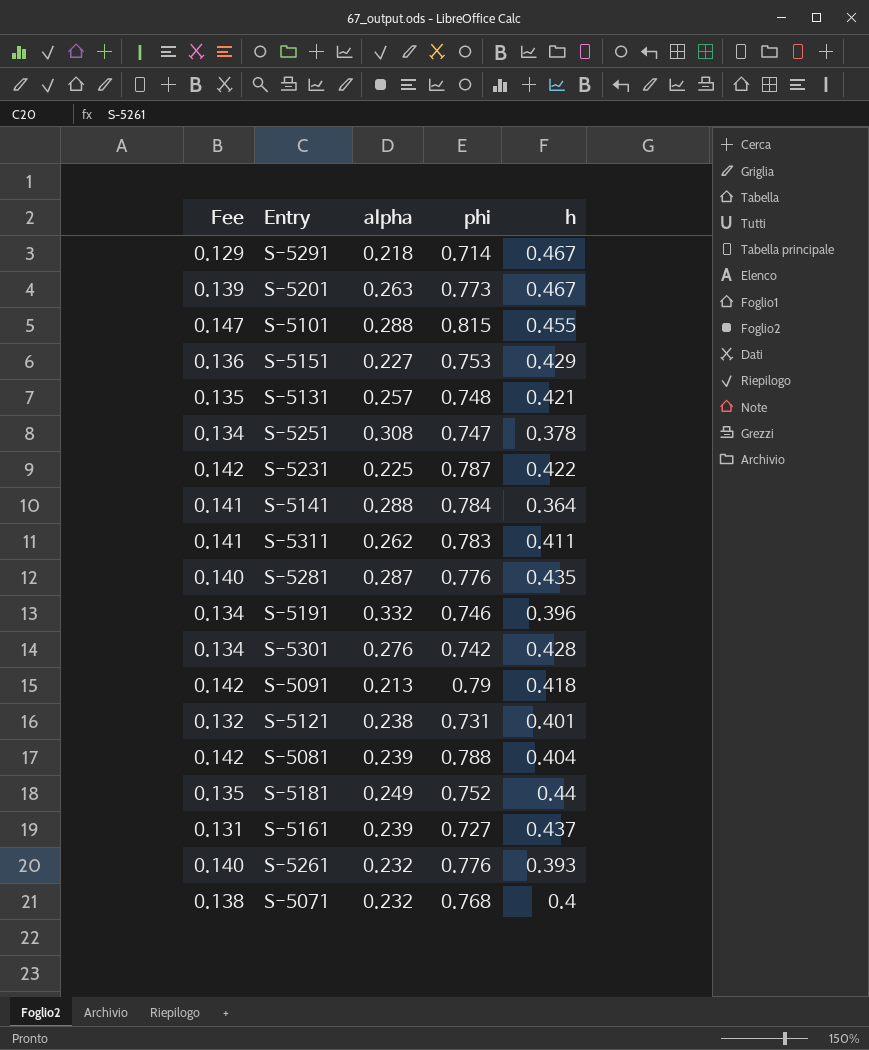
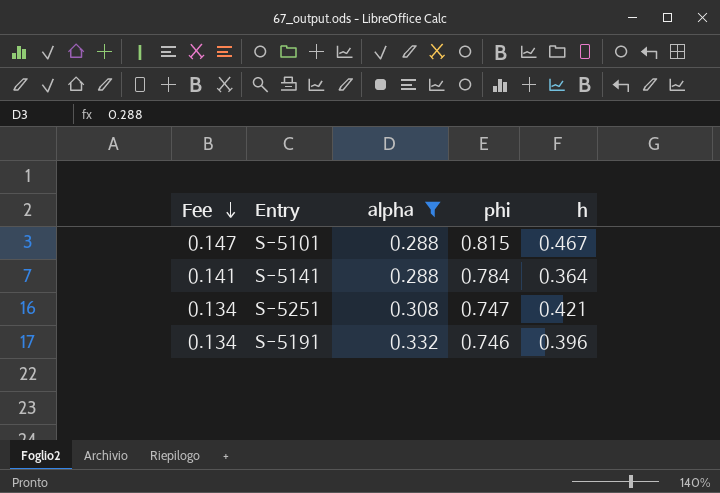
filter: none -> alpha >= 0.288
row order: none -> Fee descending
S-5101 | h: 0.455 -> 0.467
S-5251 | h: 0.378 -> 0.421

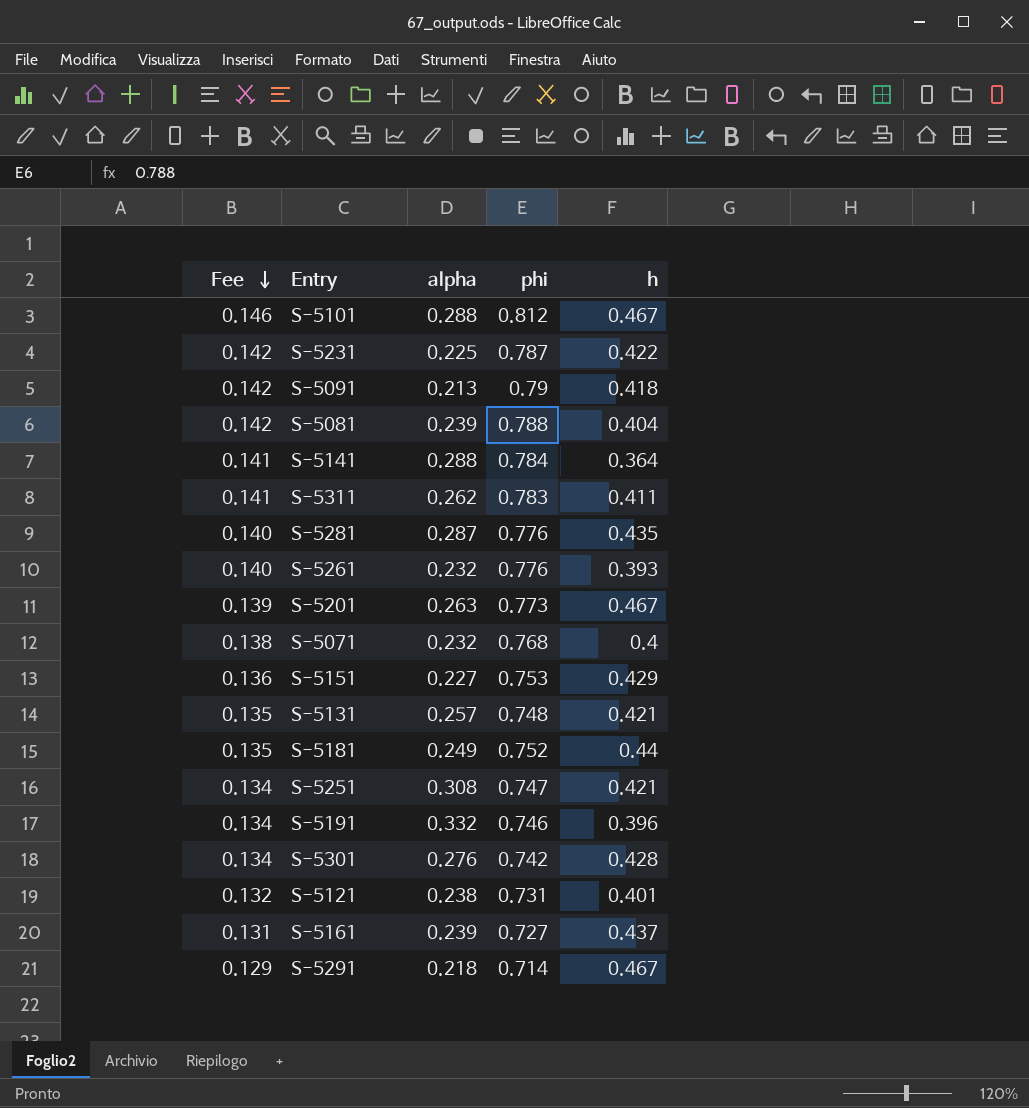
filter: alpha >= 0.288 -> none
S-5101 | Fee: 0.147 -> 0.146
S-5101 | phi: 0.815 -> 0.812

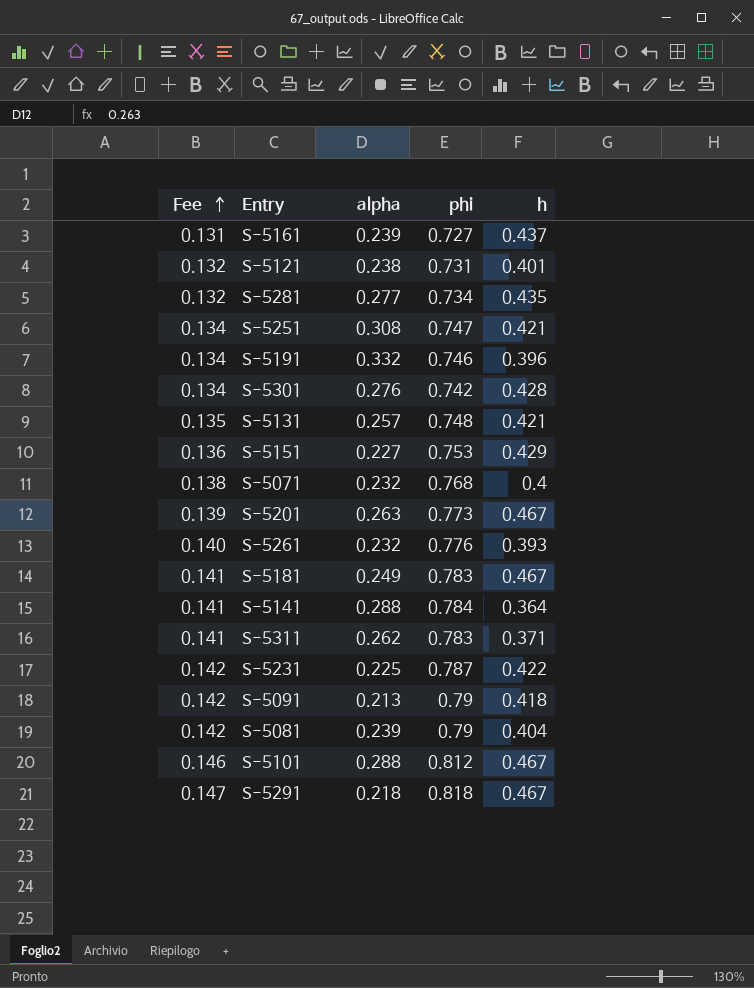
row order: Fee descending -> Fee ascending
S-5281 | Fee: 0.140 -> 0.132
S-5281 | alpha: 0.287 -> 0.277
S-5281 | phi: 0.776 -> 0.734
S-5181 | Fee: 0.135 -> 0.141
S-5181 | phi: 0.752 -> 0.783
S-5181 | h: 0.44 -> 0.467
S-5311 | h: 0.411 -> 0.371
S-5081 | phi: 0.788 -> 0.79
S-5291 | Fee: 0.129 -> 0.147
S-5291 | phi: 0.714 -> 0.818

